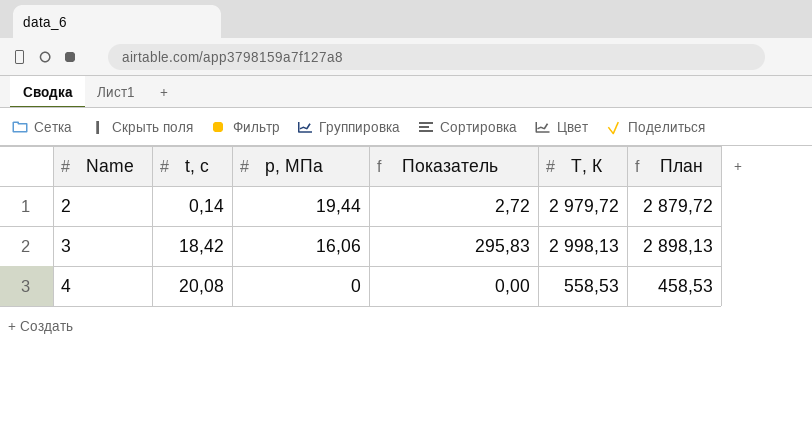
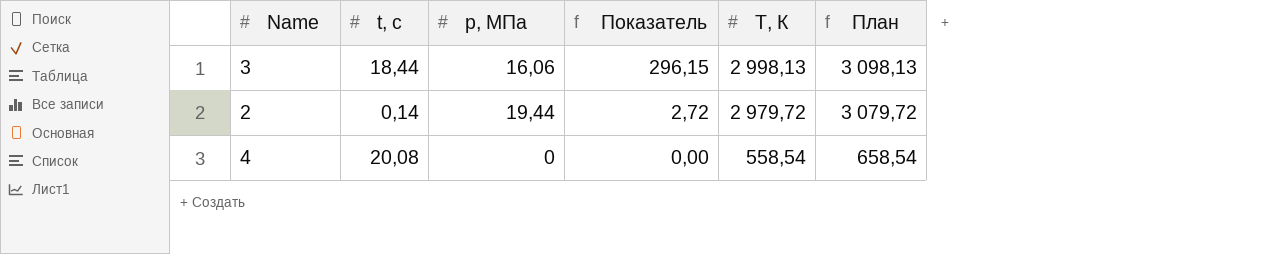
row order: Name ascending -> Показатель descending
column План | formula: [T, К] - 100 -> [T, К] + 100
3 | t, с: 18,42 -> 18,44
3 | Показатель: 295,83 -> 296,15
4 | T, К: 558,53 -> 558,54

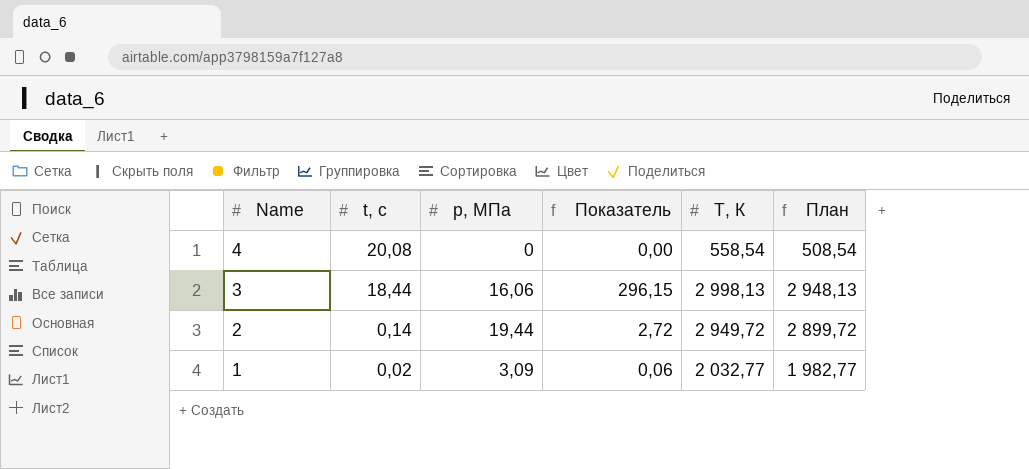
row order: Показатель descending -> Name descending
column План | formula: [T, К] + 100 -> [T, К] - 50
2 | T, К: 2 979,72 -> 2 949,72
row 1: none -> 0,02 | 3,09 | 0,06 | 2 032,77 | 1 982,77

